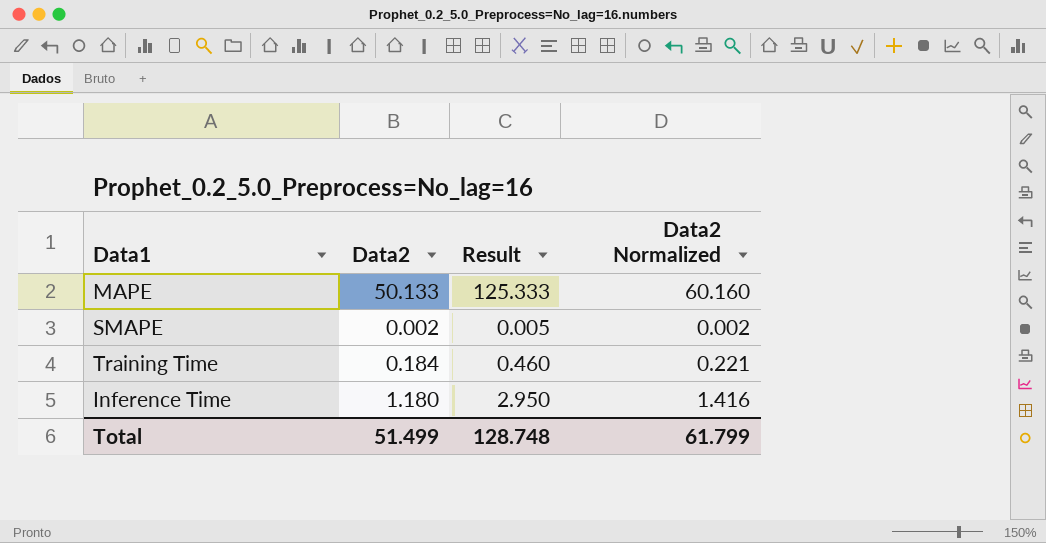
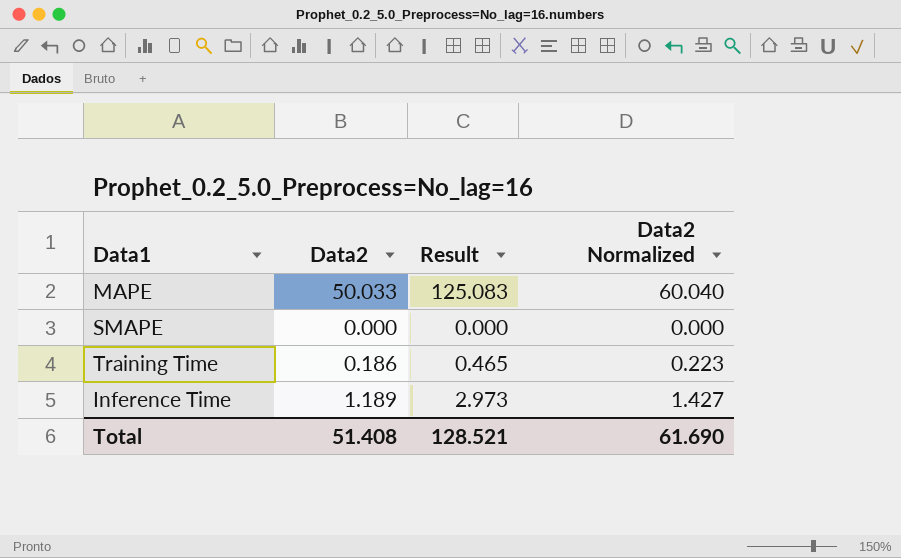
MAPE | Data2: 50.133 -> 50.033
MAPE | Result: 125.333 -> 125.083
MAPE | Data2 Normalized: 60.160 -> 60.040
SMAPE | Data2: 0.002 -> 0.000
SMAPE | Result: 0.005 -> 0.000
SMAPE | Data2 Normalized: 0.002 -> 0.000
Training Time | Data2: 0.184 -> 0.186
Training Time | Result: 0.460 -> 0.465
Training Time | Data2 Normalized: 0.221 -> 0.223
Inference Time | Data2: 1.180 -> 1.189
Inference Time | Result: 2.950 -> 2.973
Inference Time | Data2 Normalized: 1.416 -> 1.427
Total | Data2: 51.499 -> 51.408
Total | Result: 128.748 -> 128.521
Total | Data2 Normalized: 61.799 -> 61.690

